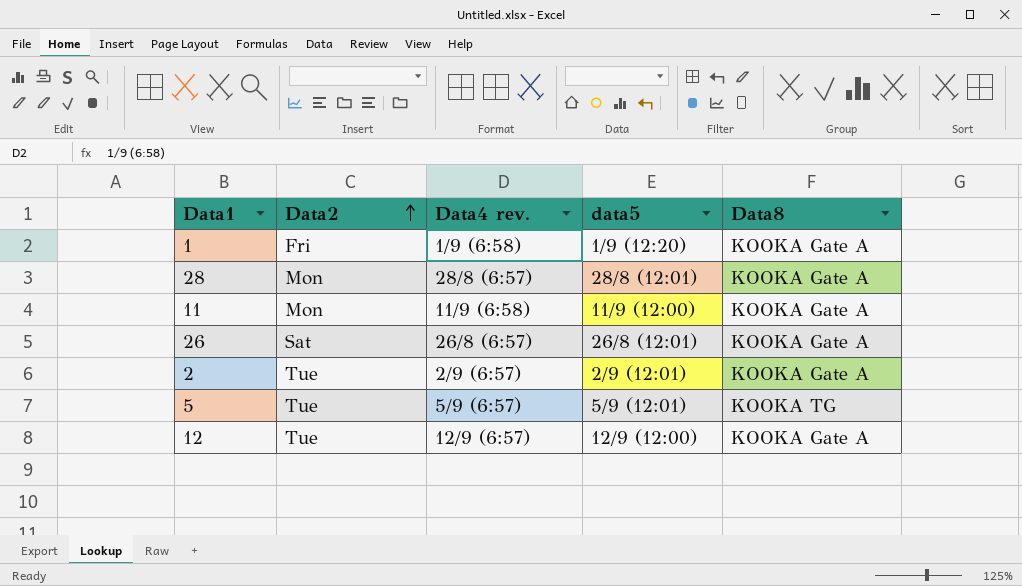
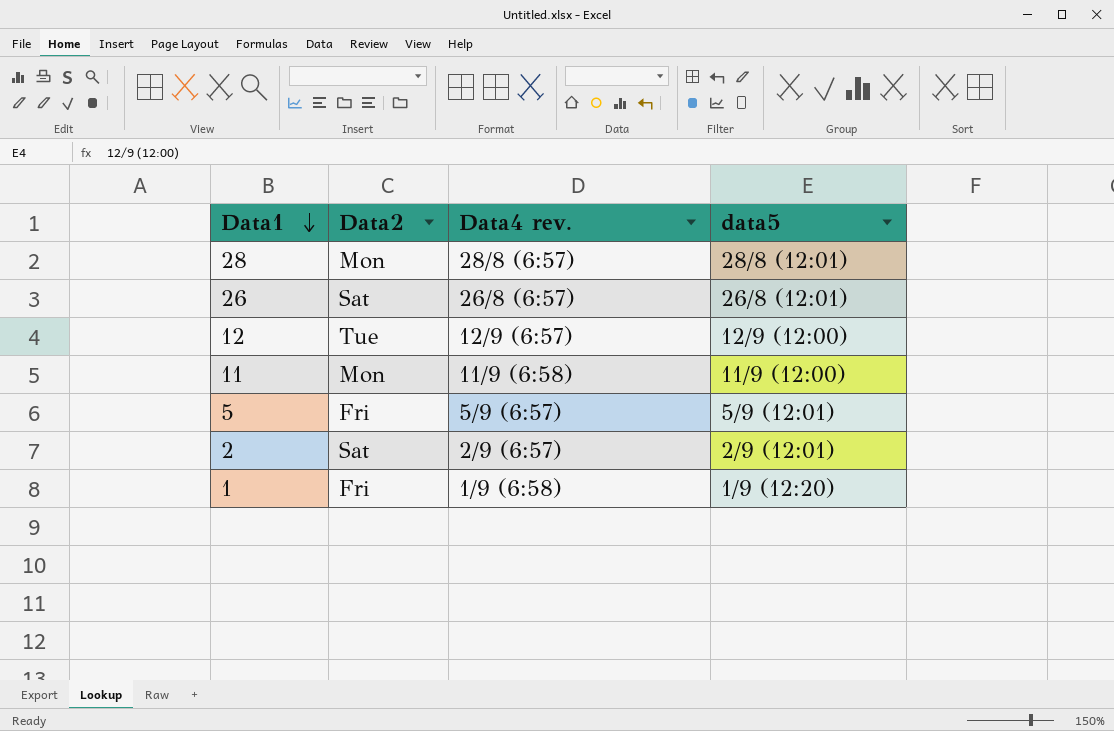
row order: Data2 ascending -> Data1 descending
column Data8 | position: 5 -> none
5 | Data2: Tue -> Fri
2 | Data2: Tue -> Sat

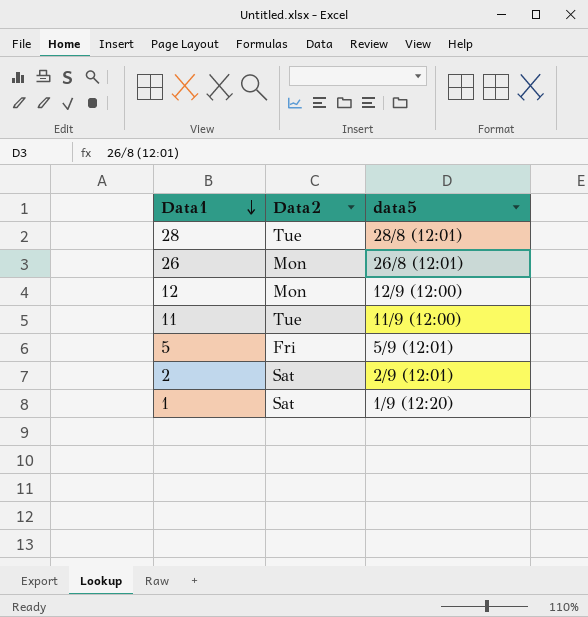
column Data4 rev. | position: 3 -> none
28 | Data2: Mon -> Tue
26 | Data2: Sat -> Mon
12 | Data2: Tue -> Mon
11 | Data2: Mon -> Tue
1 | Data2: Fri -> Sat

